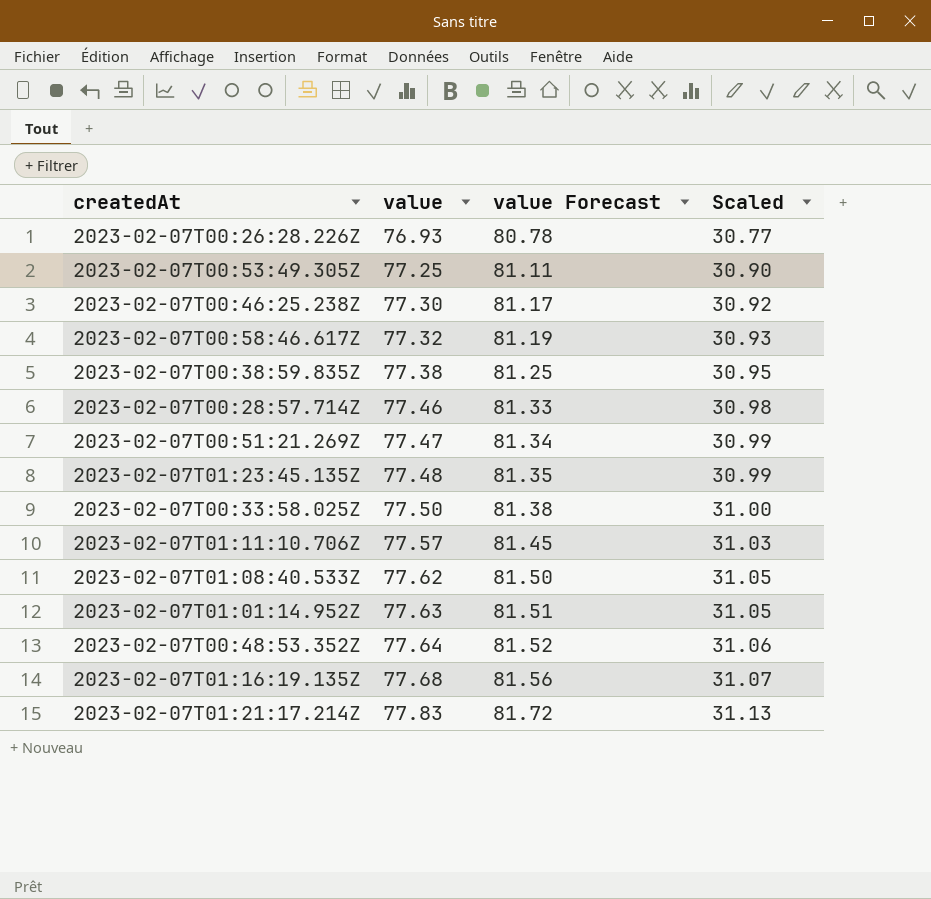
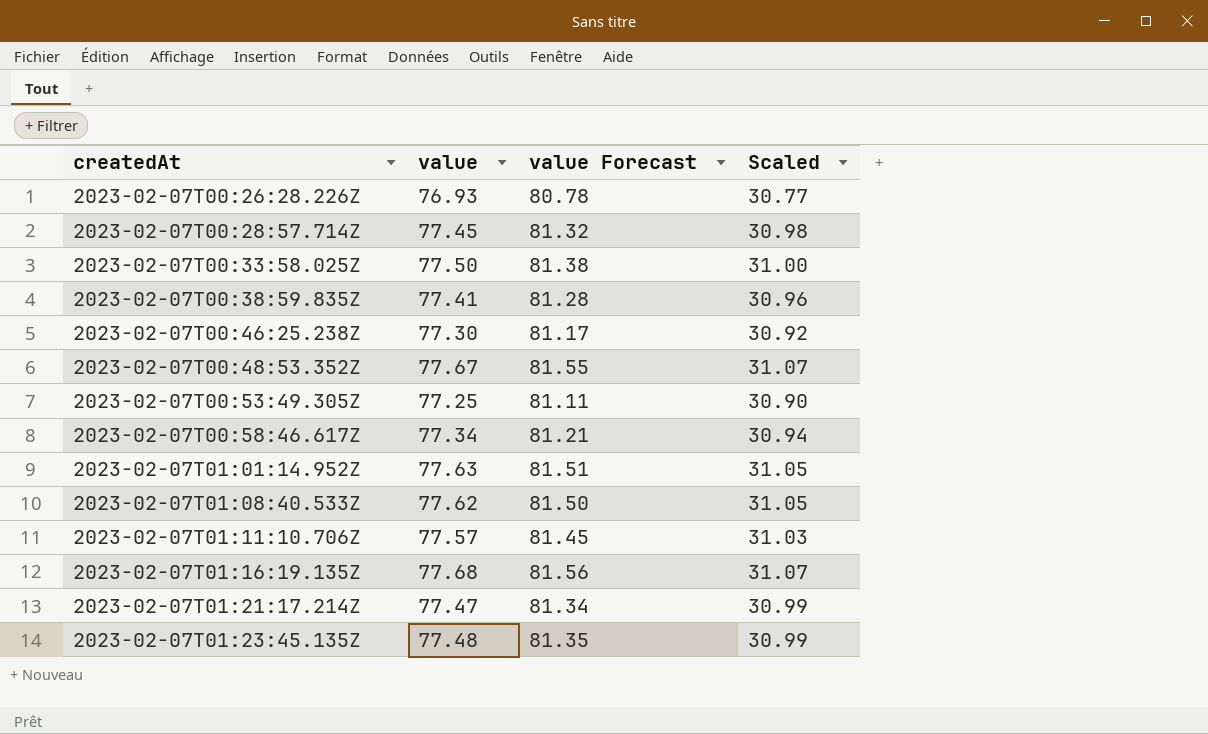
row order: value ascending -> createdAt ascending
row 2023-02-07T00:51:21.269Z: 77.47 | 81.34 | 30.99 -> none
2023-02-07T00:28:57.714Z | value: 77.46 -> 77.45
2023-02-07T00:28:57.714Z | value Forecast: 81.33 -> 81.32
2023-02-07T00:38:59.835Z | value: 77.38 -> 77.41
2023-02-07T00:38:59.835Z | value Forecast: 81.25 -> 81.28
2023-02-07T00:38:59.835Z | Scaled: 30.95 -> 30.96
2023-02-07T00:48:53.352Z | value: 77.64 -> 77.67
2023-02-07T00:48:53.352Z | value Forecast: 81.52 -> 81.55
2023-02-07T00:48:53.352Z | Scaled: 31.06 -> 31.07
2023-02-07T00:58:46.617Z | value: 77.32 -> 77.34
2023-02-07T00:58:46.617Z | value Forecast: 81.19 -> 81.21
2023-02-07T00:58:46.617Z | Scaled: 30.93 -> 30.94
2023-02-07T01:21:17.214Z | value: 77.83 -> 77.47
2023-02-07T01:21:17.214Z | value Forecast: 81.72 -> 81.34
2023-02-07T01:21:17.214Z | Scaled: 31.13 -> 30.99

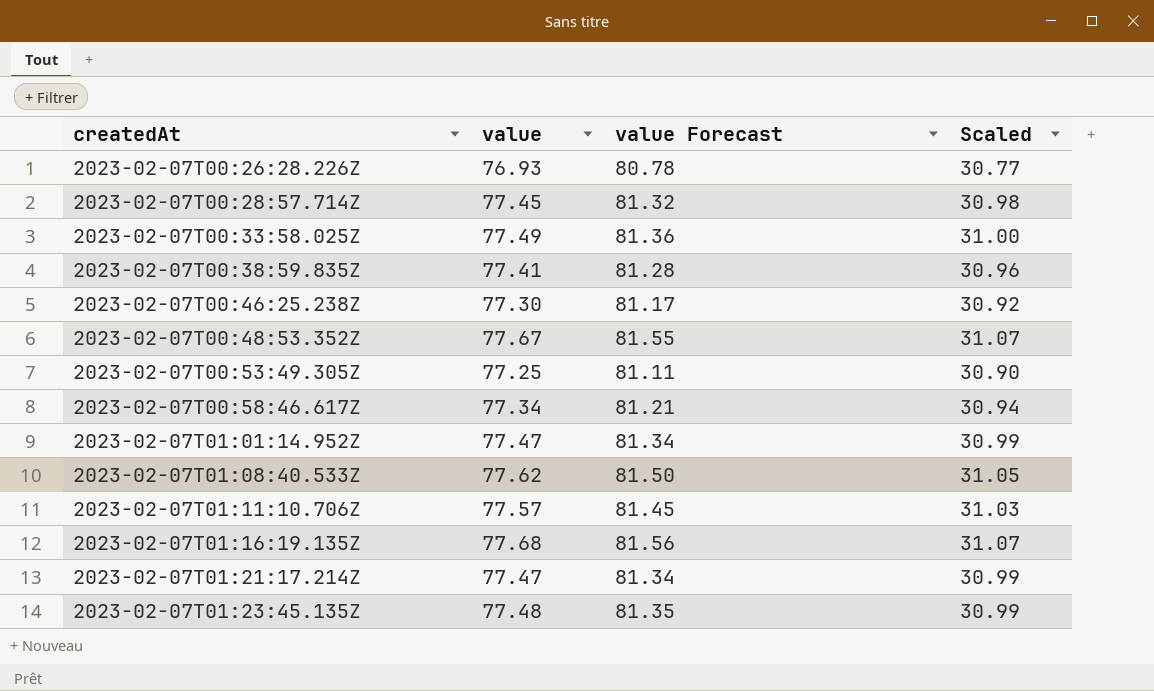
2023-02-07T00:33:58.025Z | value: 77.50 -> 77.49
2023-02-07T00:33:58.025Z | value Forecast: 81.38 -> 81.36
2023-02-07T01:01:14.952Z | value: 77.63 -> 77.47
2023-02-07T01:01:14.952Z | value Forecast: 81.51 -> 81.34
2023-02-07T01:01:14.952Z | Scaled: 31.05 -> 30.99

